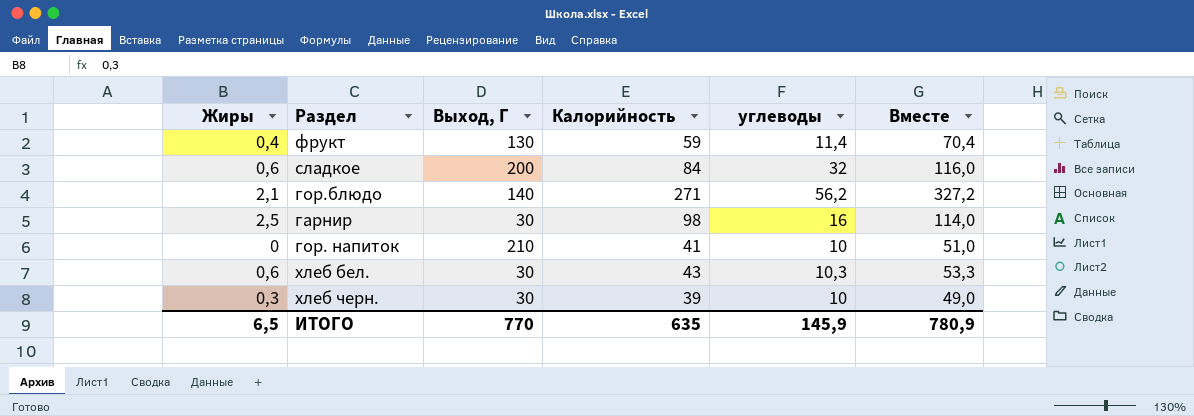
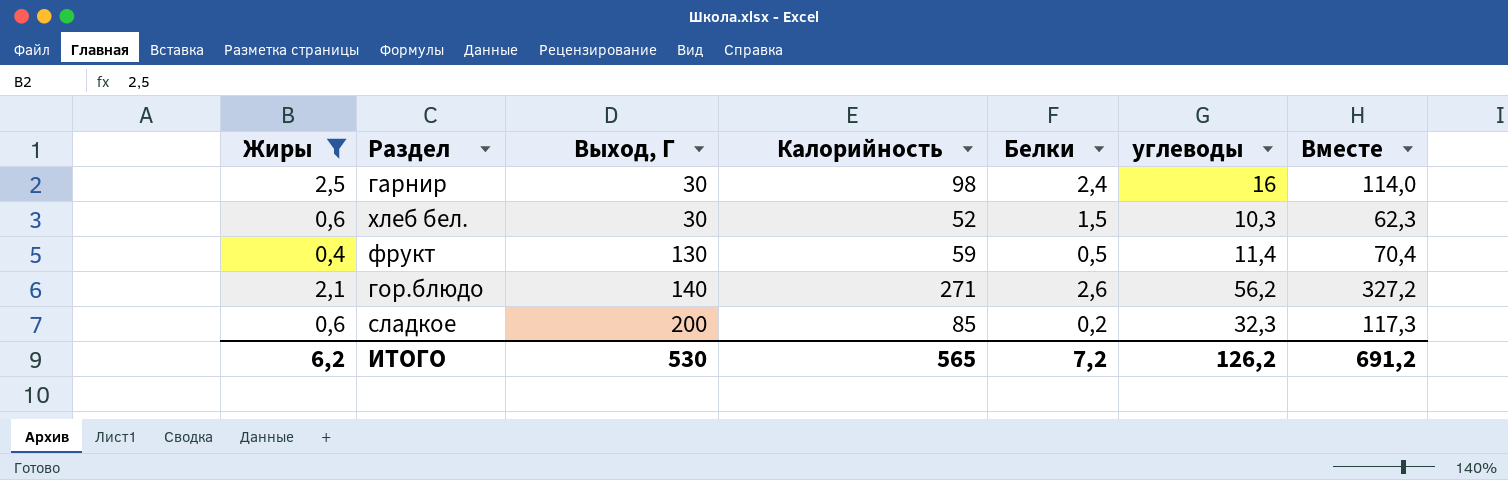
filter: none -> Жиры >= 0,4
row order: none -> Выход, Г ascending
column Белки | position: none -> 5
хлеб бел. | Калорийность: 43 -> 52
хлеб бел. | Вместе: 53,3 -> 62,3
сладкое | Калорийность: 84 -> 85
сладкое | углеводы: 32 -> 32,3
сладкое | Вместе: 116,0 -> 117,3
ИТОГО | Жиры: 6,5 -> 6,2
ИТОГО | Выход, Г: 770 -> 530
ИТОГО | Калорийность: 635 -> 565
ИТОГО | углеводы: 145,9 -> 126,2
ИТОГО | Вместе: 780,9 -> 691,2

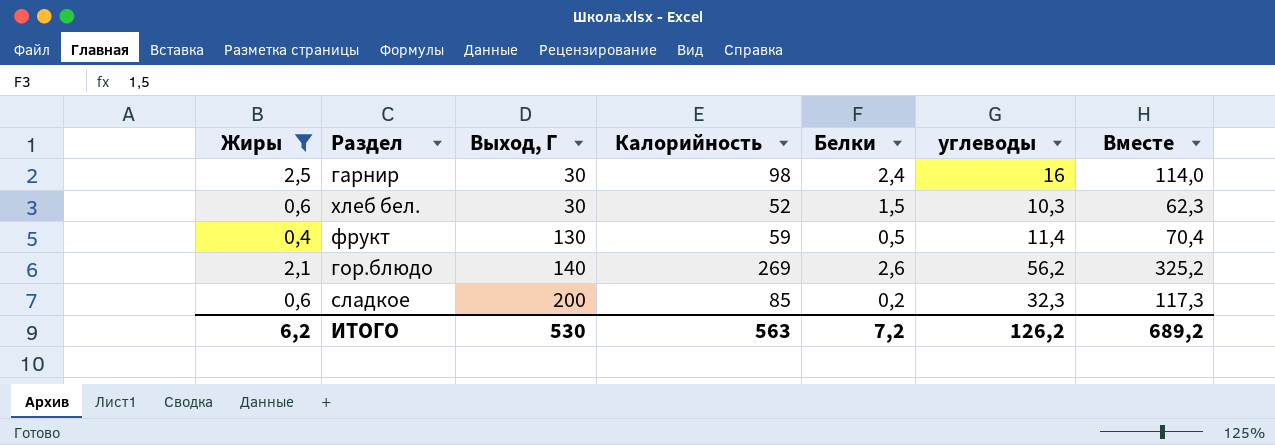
гор.блюдо | Калорийность: 271 -> 269
гор.блюдо | Вместе: 327,2 -> 325,2
ИТОГО | Калорийность: 565 -> 563
ИТОГО | Вместе: 691,2 -> 689,2

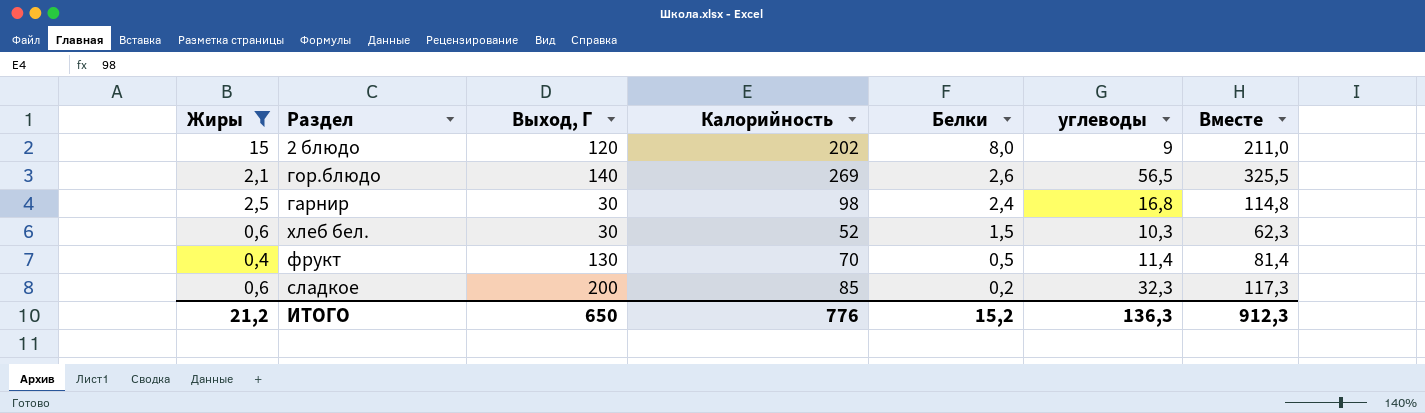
row order: Выход, Г ascending -> Белки descending
row 2 блюдо: none -> 15 | 120 | 202 | 8,0 | 9 | 211,0
гор.блюдо | углеводы: 56,2 -> 56,5
гор.блюдо | Вместе: 325,2 -> 325,5
гарнир | углеводы: 16 -> 16,8
гарнир | Вместе: 114,0 -> 114,8
фрукт | Калорийность: 59 -> 70
фрукт | Вместе: 70,4 -> 81,4
ИТОГО | Жиры: 6,2 -> 21,2
ИТОГО | Выход, Г: 530 -> 650
ИТОГО | Калорийность: 563 -> 776
ИТОГО | Белки: 7,2 -> 15,2
ИТОГО | углеводы: 126,2 -> 136,3
ИТОГО | Вместе: 689,2 -> 912,3

